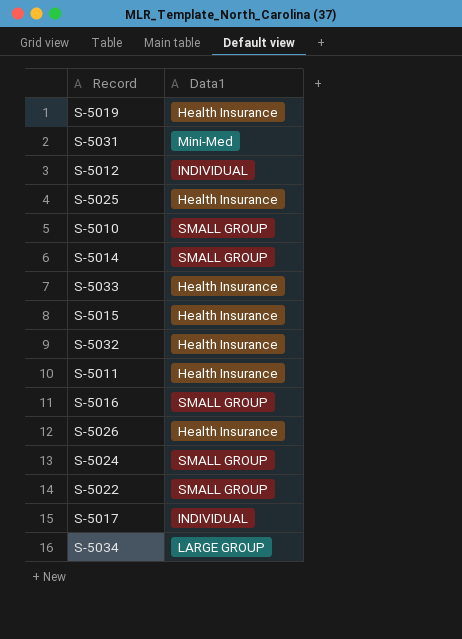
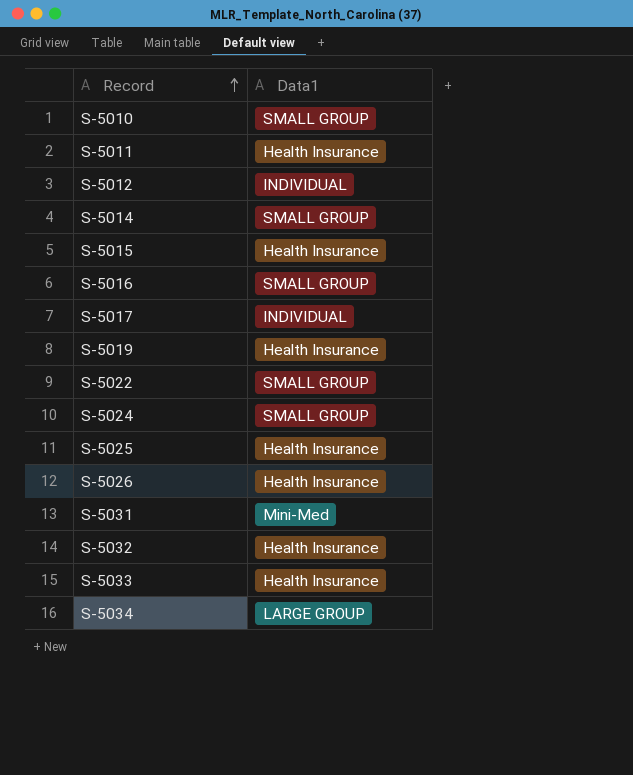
row order: none -> Record ascending

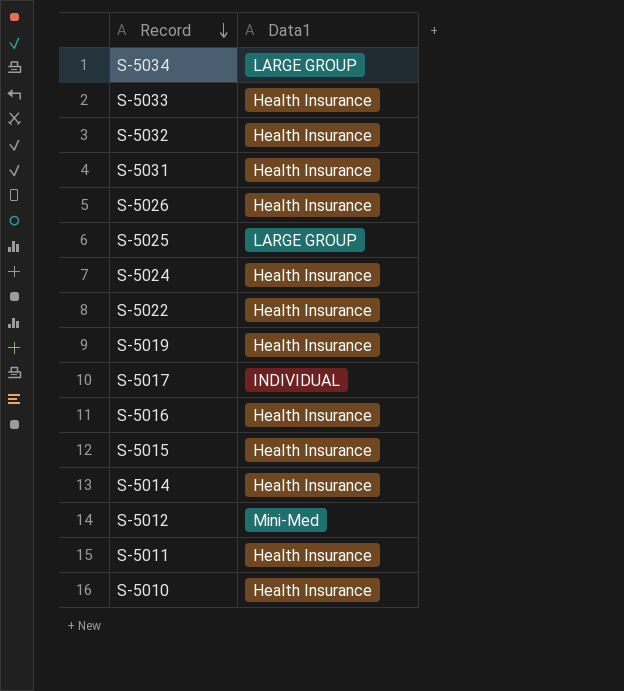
row order: Record ascending -> Record descending
S-5031 | Data1: Mini-Med -> Health Insurance
S-5025 | Data1: Health Insurance -> LARGE GROUP
S-5024 | Data1: SMALL GROUP -> Health Insurance
S-5022 | Data1: SMALL GROUP -> Health Insurance
S-5016 | Data1: SMALL GROUP -> Health Insurance
S-5014 | Data1: SMALL GROUP -> Health Insurance
S-5012 | Data1: INDIVIDUAL -> Mini-Med
S-5010 | Data1: SMALL GROUP -> Health Insurance

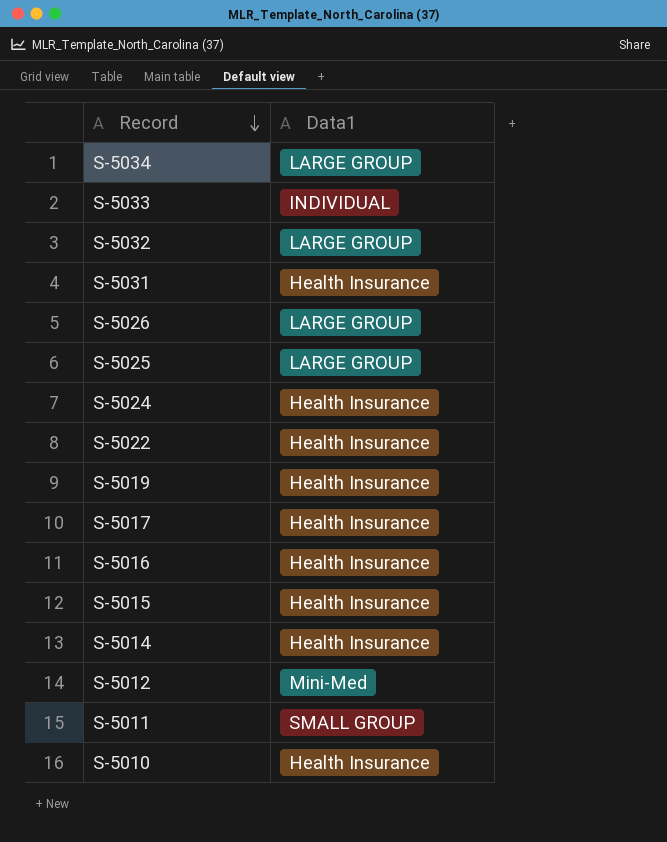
S-5033 | Data1: Health Insurance -> INDIVIDUAL
S-5032 | Data1: Health Insurance -> LARGE GROUP
S-5026 | Data1: Health Insurance -> LARGE GROUP
S-5017 | Data1: INDIVIDUAL -> Health Insurance
S-5011 | Data1: Health Insurance -> SMALL GROUP

